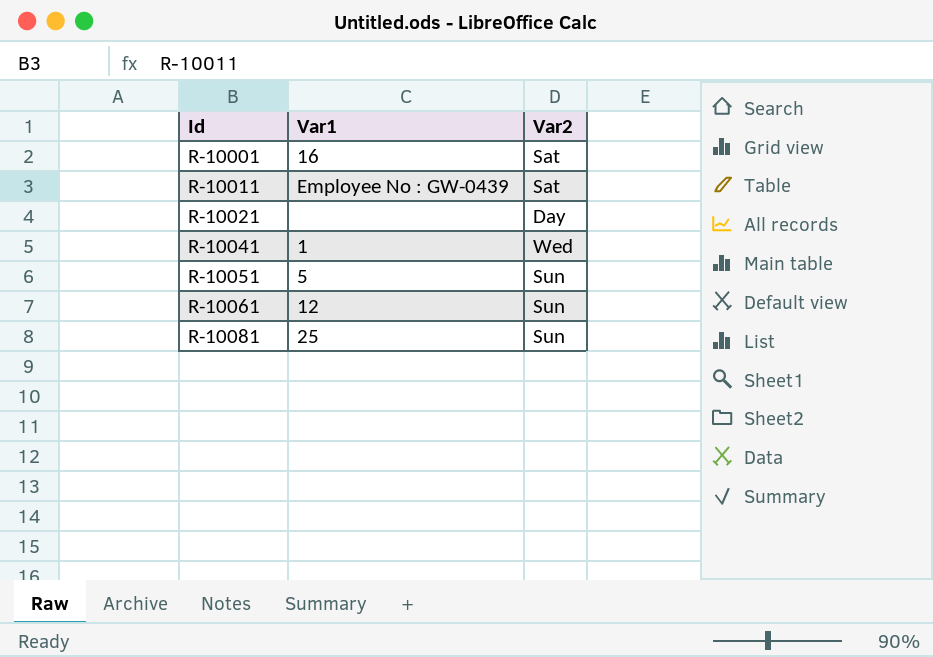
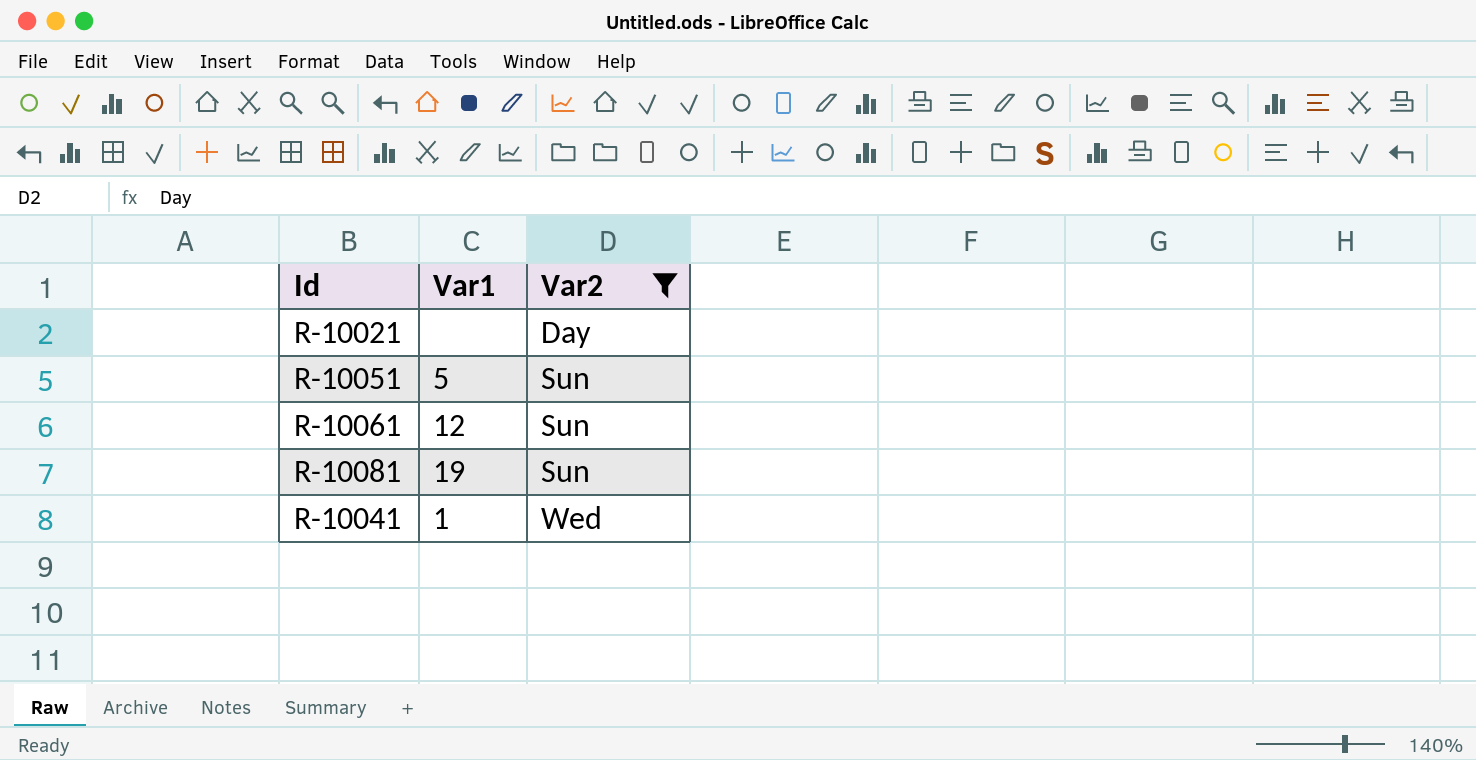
filter: none -> Var2 != Sat
row order: Id ascending -> Var2 ascending
R-10081 | Var1: 25 -> 19

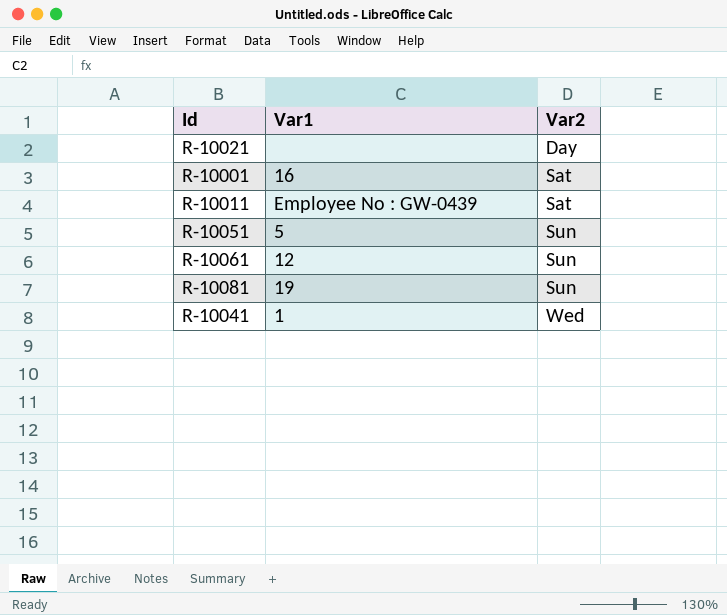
filter: Var2 != Sat -> none

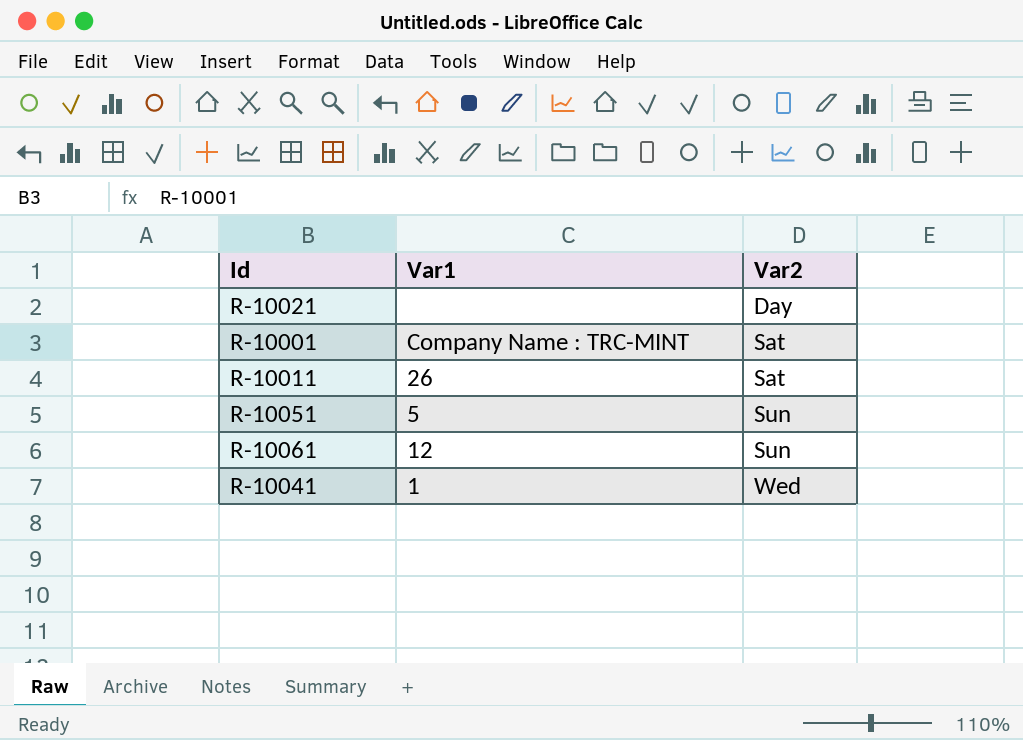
row R-10081: 19 | Sun -> none
R-10001 | Var1: 16 -> Company Name : TRC-MINT
R-10011 | Var1: Employee No : GW-0439 -> 26

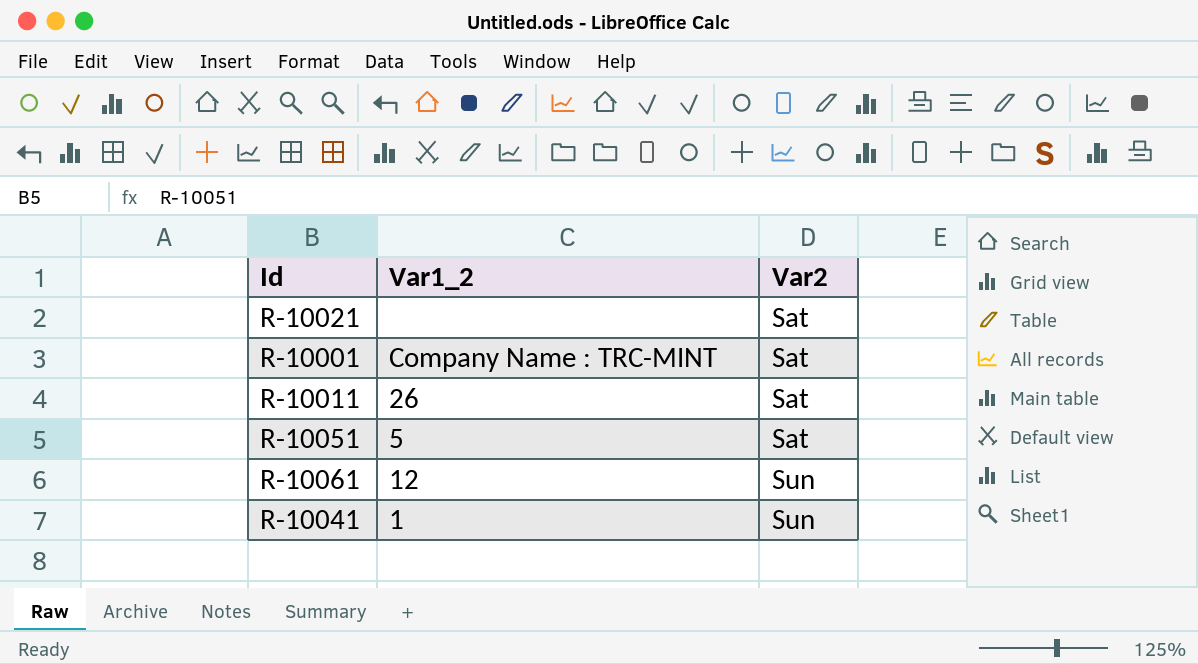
column name: Var1 -> Var1_2
R-10021 | Var2: Day -> Sat
R-10051 | Var2: Sun -> Sat
R-10041 | Var2: Wed -> Sun

